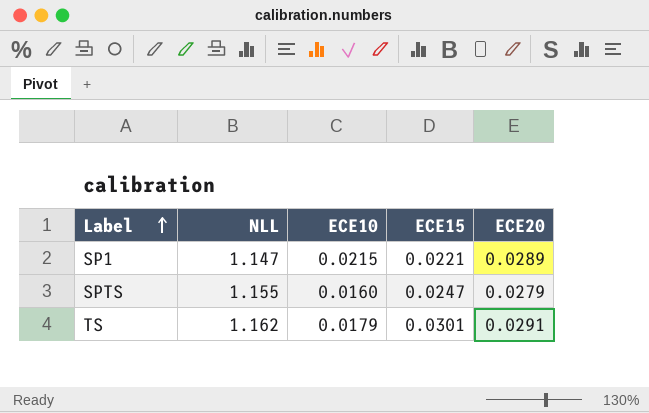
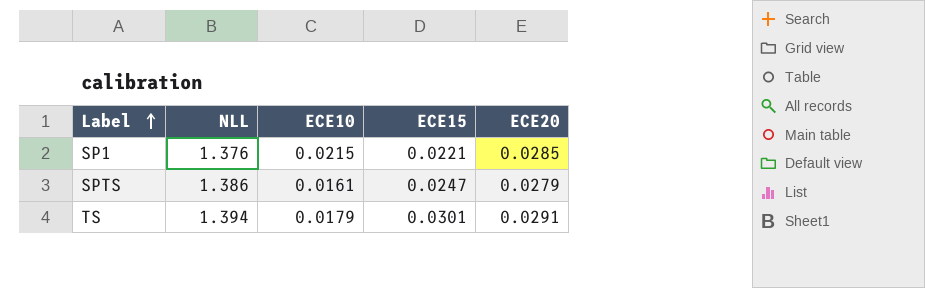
SP1 | NLL: 1.147 -> 1.376
SP1 | ECE20: 0.0289 -> 0.0285
SPTS | NLL: 1.155 -> 1.386
SPTS | ECE10: 0.0160 -> 0.0161
TS | NLL: 1.162 -> 1.394

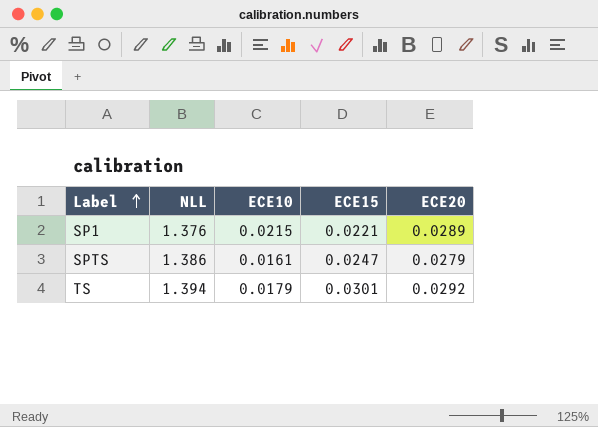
SP1 | ECE20: 0.0285 -> 0.0289
TS | ECE20: 0.0291 -> 0.0292

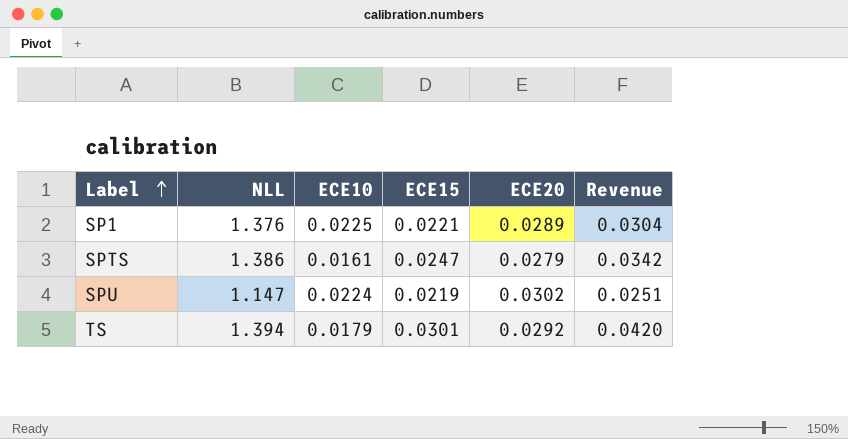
column Revenue | formula: none -> [NLL] * [ECE15]
SP1 | ECE10: 0.0215 -> 0.0225
row SPU: none -> 1.147 | 0.0224 | 0.0219 | 0.0302 | 0.0251

